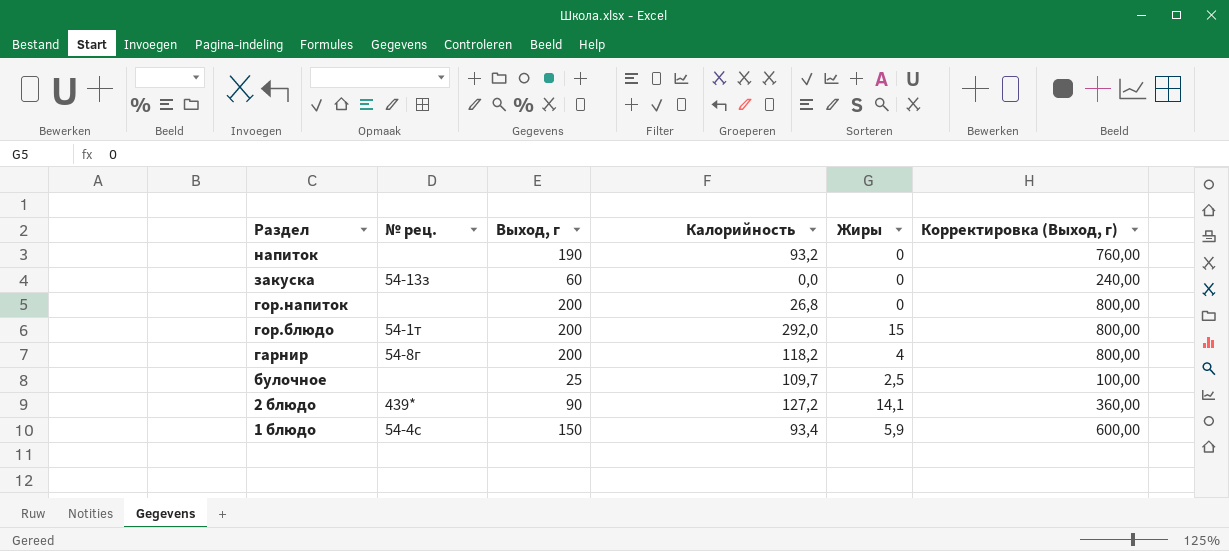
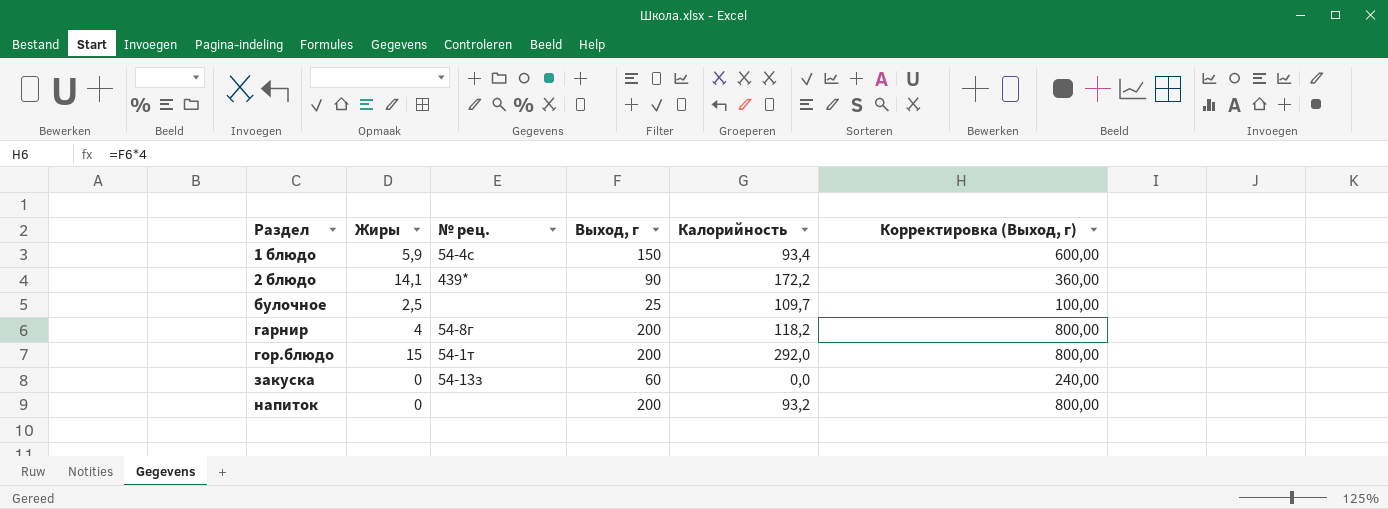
row order: Раздел descending -> Раздел ascending
column Жиры | position: 5 -> 2
row гор.напиток: none | 200 | 26,8 | 0 | 800,00 -> none
2 блюдо | Калорийность: 127,2 -> 172,2
напиток | Выход, г: 190 -> 200
напиток | Корректировка (Выход, г): 760,00 -> 800,00

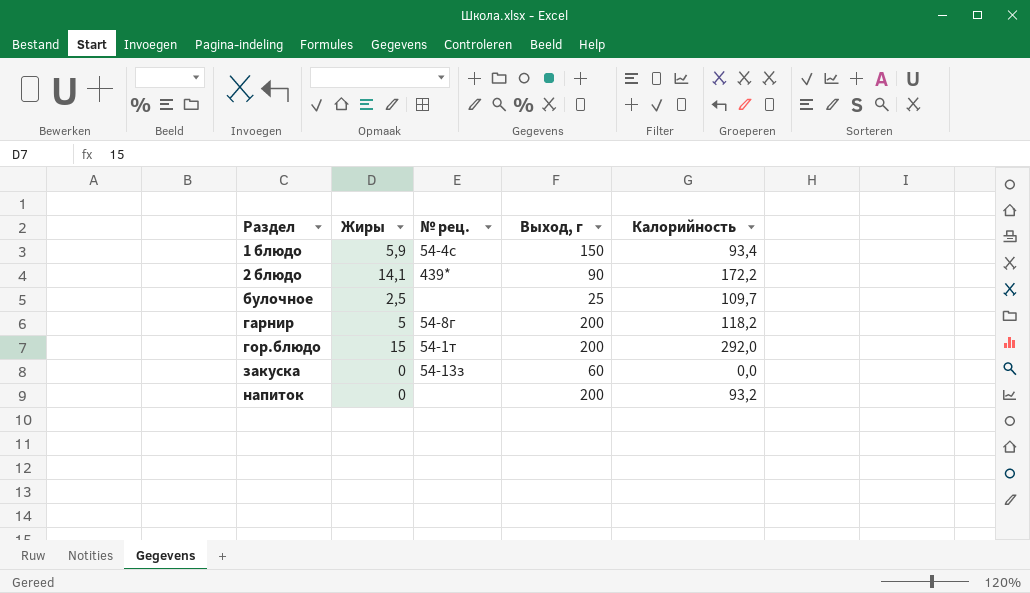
column Корректировка (Выход, г) | formula: [Выход, г] * 4 -> none
гарнир | Жиры: 4 -> 5

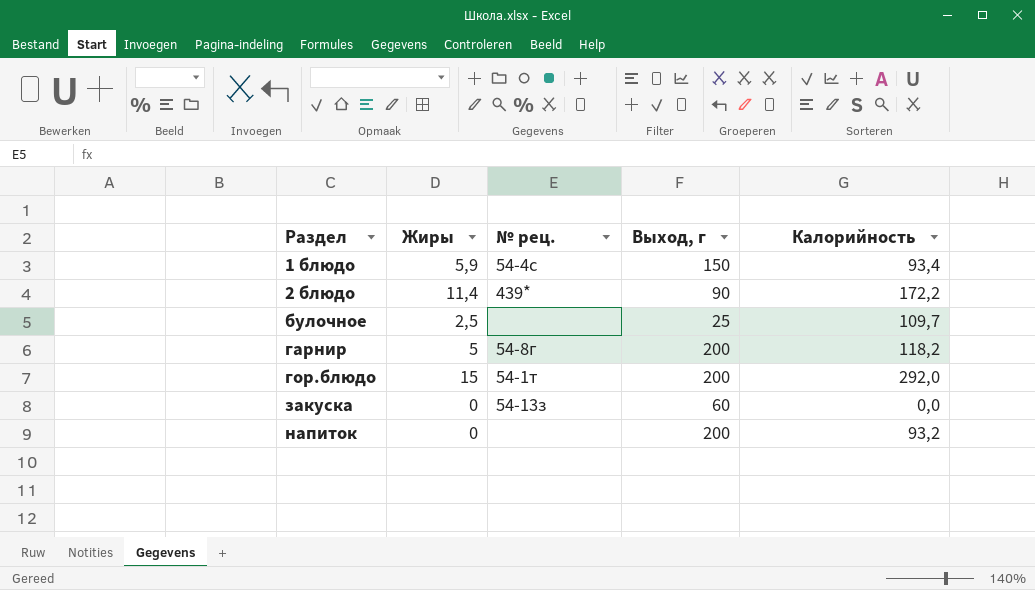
2 блюдо | Жиры: 14,1 -> 11,4

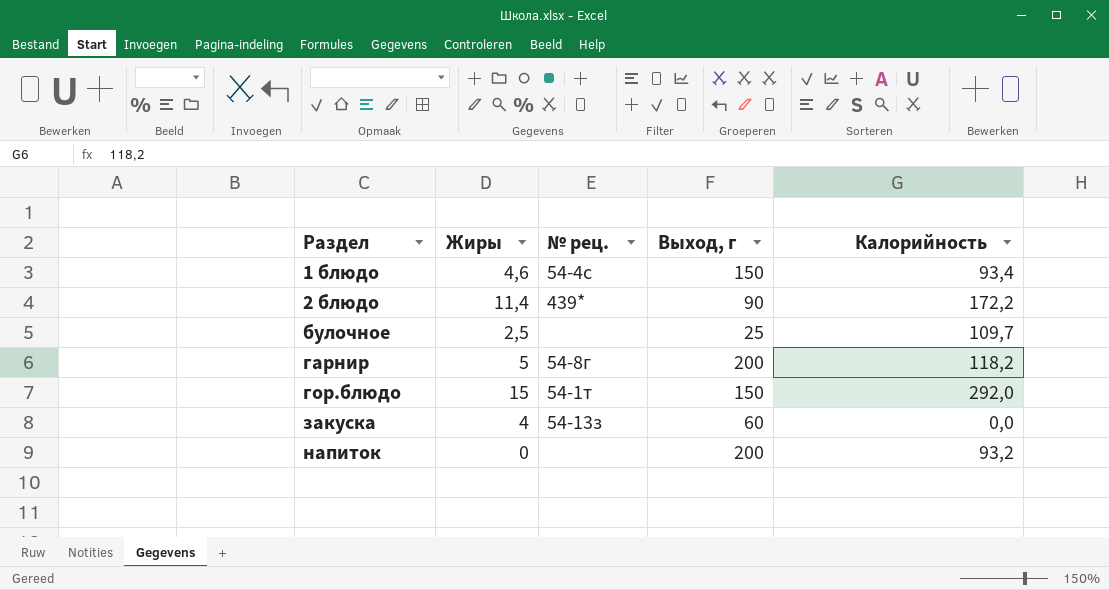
1 блюдо | Жиры: 5,9 -> 4,6
гор.блюдо | Выход, г: 200 -> 150
закуска | Жиры: 0 -> 4

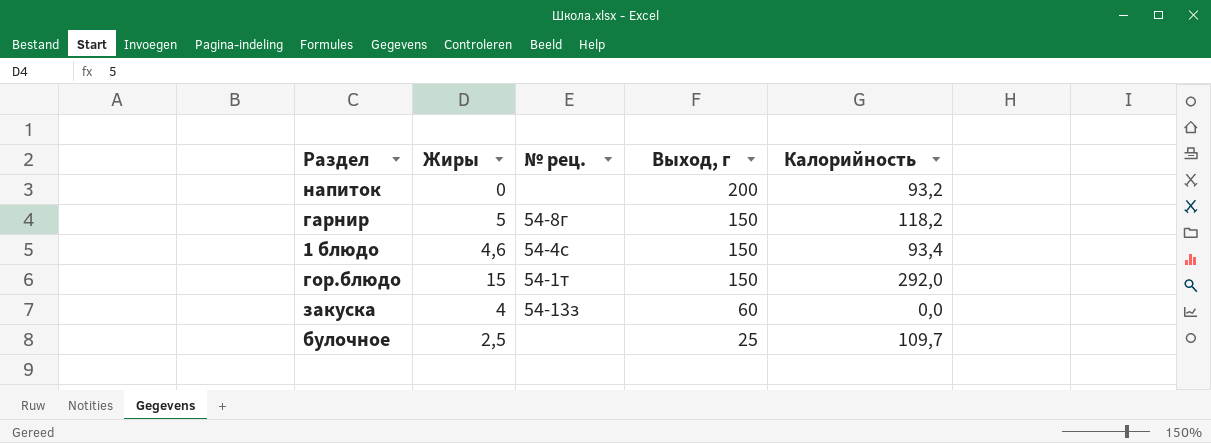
row order: Раздел ascending -> Выход, г descending
row 2 блюдо: 11,4 | 439* | 90 | 172,2 -> none
гарнир | Выход, г: 200 -> 150

